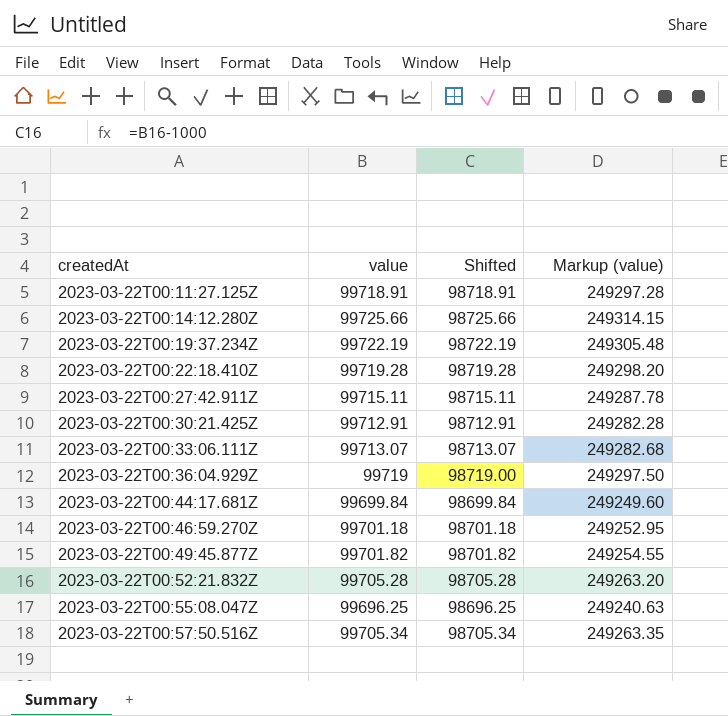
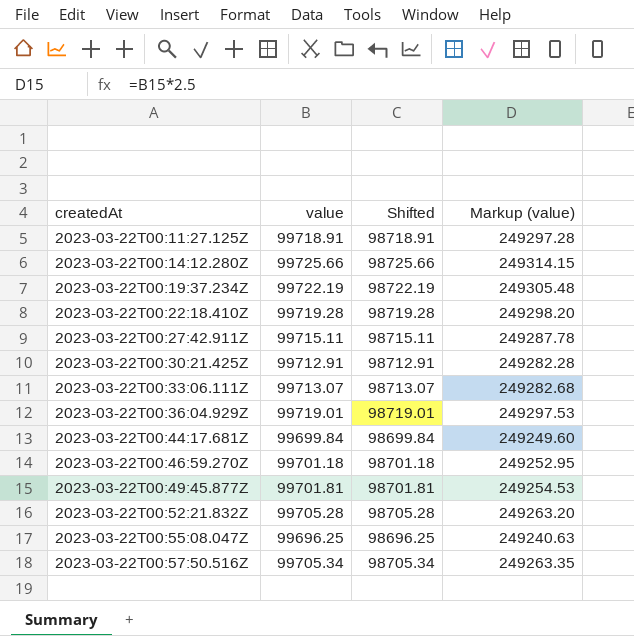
2023-03-22T00:36:04.929Z | value: 99719 -> 99719.01
2023-03-22T00:36:04.929Z | Shifted: 98719.00 -> 98719.01
2023-03-22T00:36:04.929Z | Markup (value): 249297.50 -> 249297.53
2023-03-22T00:49:45.877Z | value: 99701.82 -> 99701.81
2023-03-22T00:49:45.877Z | Shifted: 98701.82 -> 98701.81
2023-03-22T00:49:45.877Z | Markup (value): 249254.55 -> 249254.53

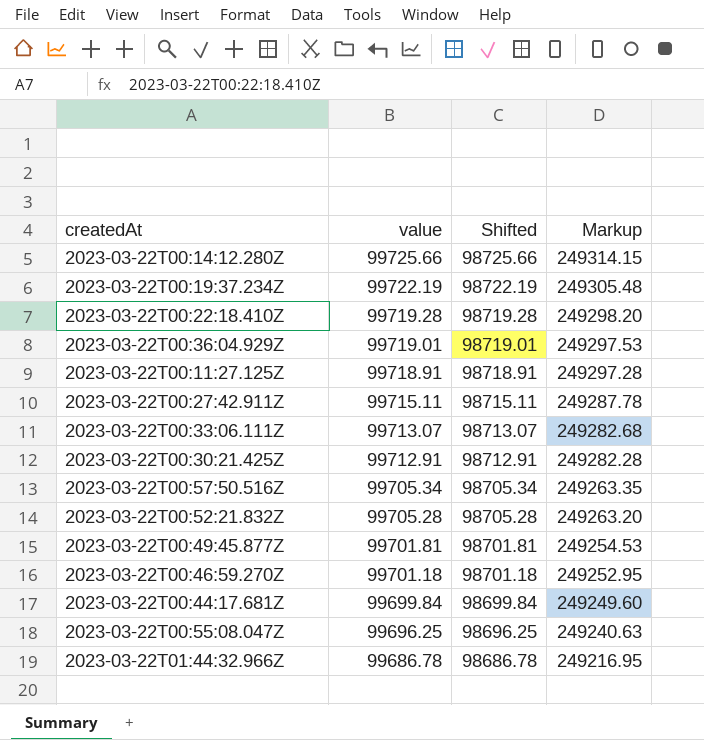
row order: createdAt ascending -> value descending
column name: Markup (value) -> Markup
row 2023-03-22T01:44:32.966Z: none -> 99686.78 | 98686.78 | 249216.95

